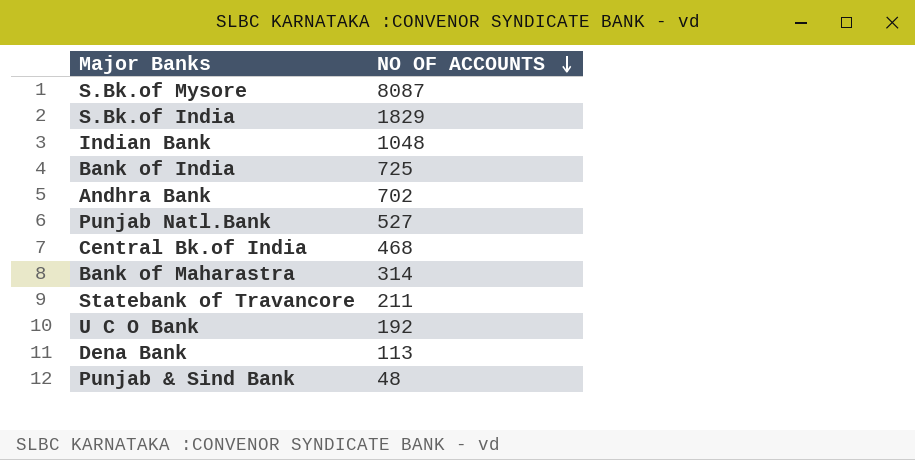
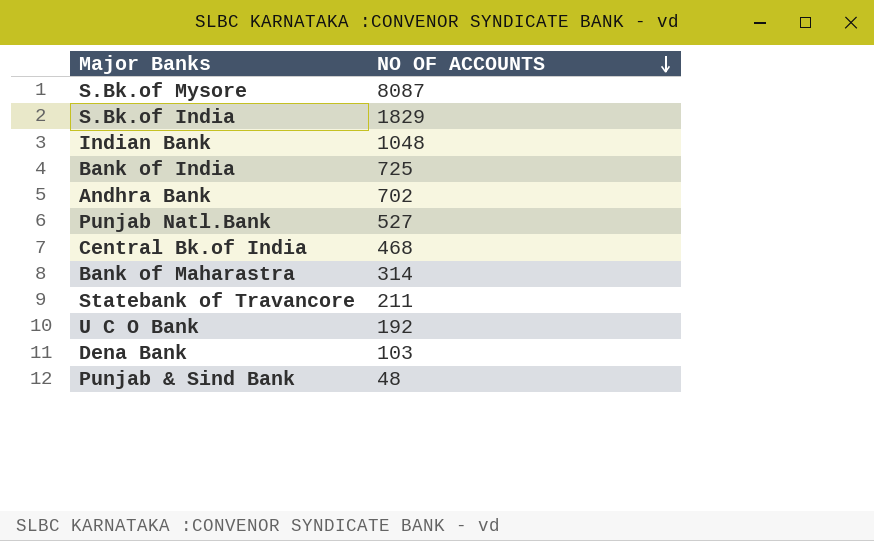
Dena Bank | NO OF ACCOUNTS: 113 -> 103

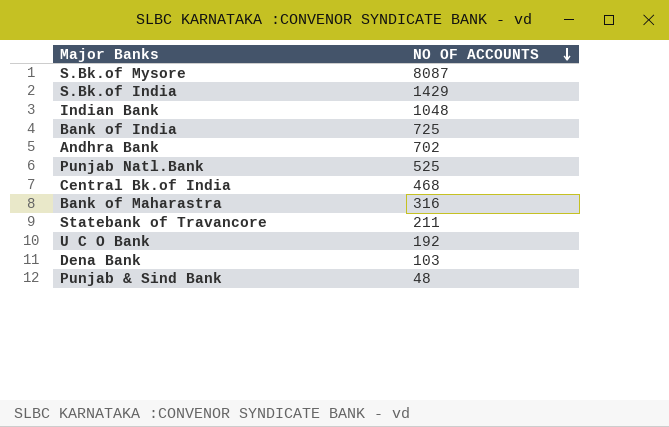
S.Bk.of India | NO OF ACCOUNTS: 1829 -> 1429
Punjab Natl.Bank | NO OF ACCOUNTS: 527 -> 525
Bank of Maharastra | NO OF ACCOUNTS: 314 -> 316

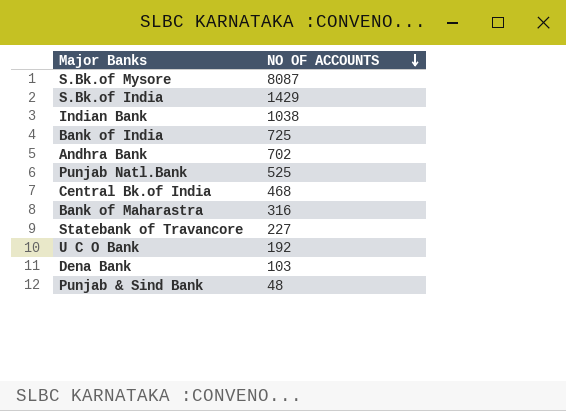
Indian Bank | NO OF ACCOUNTS: 1048 -> 1038
Statebank of Travancore | NO OF ACCOUNTS: 211 -> 227

